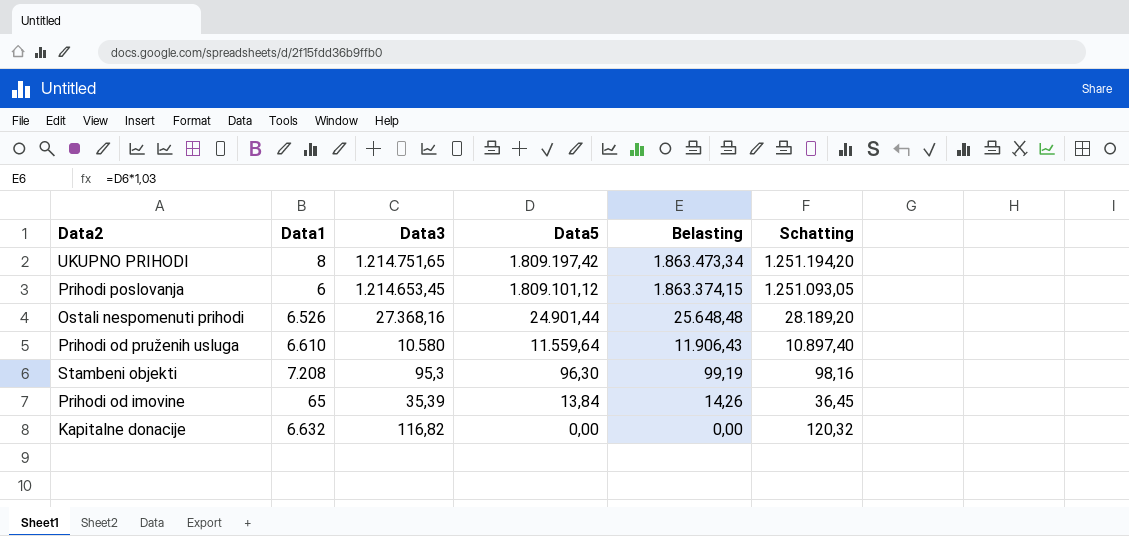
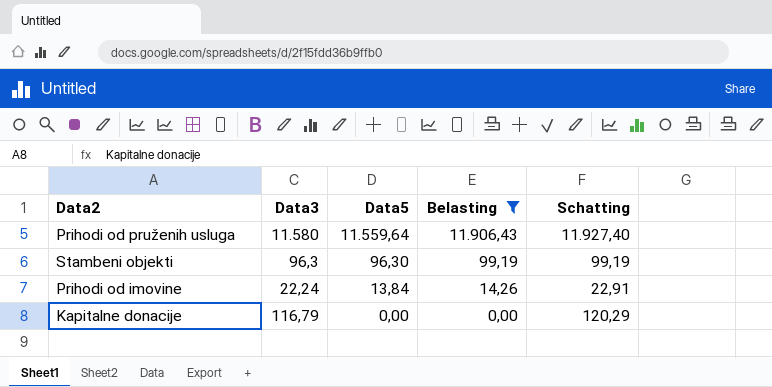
filter: none -> Belasting <= 11.906,43
column Data1 | position: 2 -> none
Prihodi od pruženih usluga | Data3: 10.580 -> 11.580
Prihodi od pruženih usluga | Schatting: 10.897,40 -> 11.927,40
Stambeni objekti | Data3: 95,3 -> 96,3
Stambeni objekti | Schatting: 98,16 -> 99,19
Prihodi od imovine | Data3: 35,39 -> 22,24
Prihodi od imovine | Schatting: 36,45 -> 22,91
Kapitalne donacije | Data3: 116,82 -> 116,79
Kapitalne donacije | Schatting: 120,32 -> 120,29

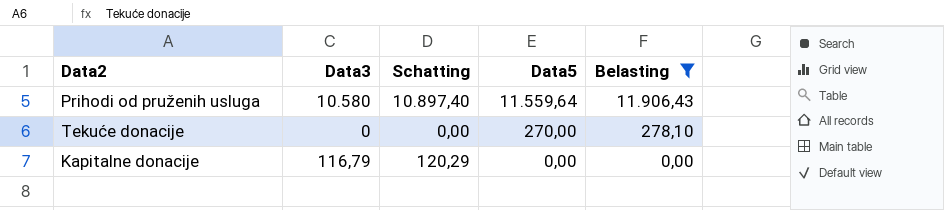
column Schatting | position: 5 -> 3
row Stambeni objekti: 96,3 | 96,30 | 99,19 | 99,19 -> none
row Prihodi od imovine: 22,24 | 13,84 | 14,26 | 22,91 -> none
Prihodi od pruženih usluga | Data3: 11.580 -> 10.580
Prihodi od pruženih usluga | Schatting: 11.927,40 -> 10.897,40
row Tekuće donacije: none -> 0 | 0,00 | 270,00 | 278,10

